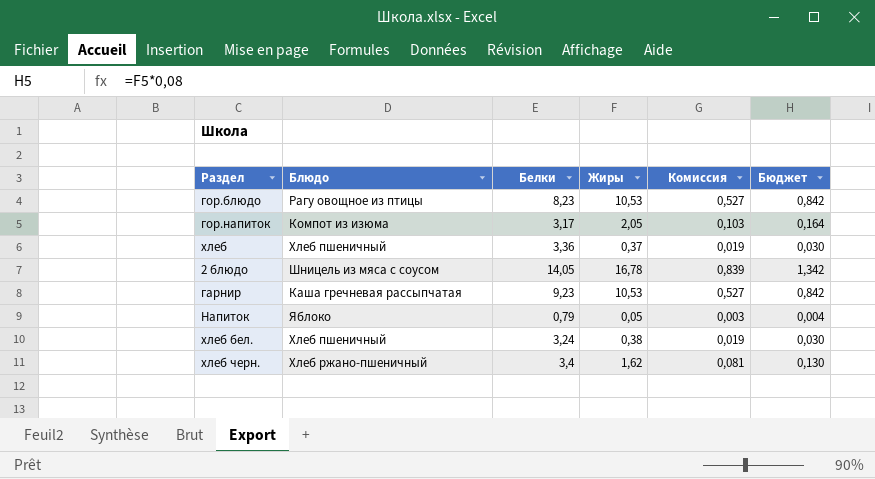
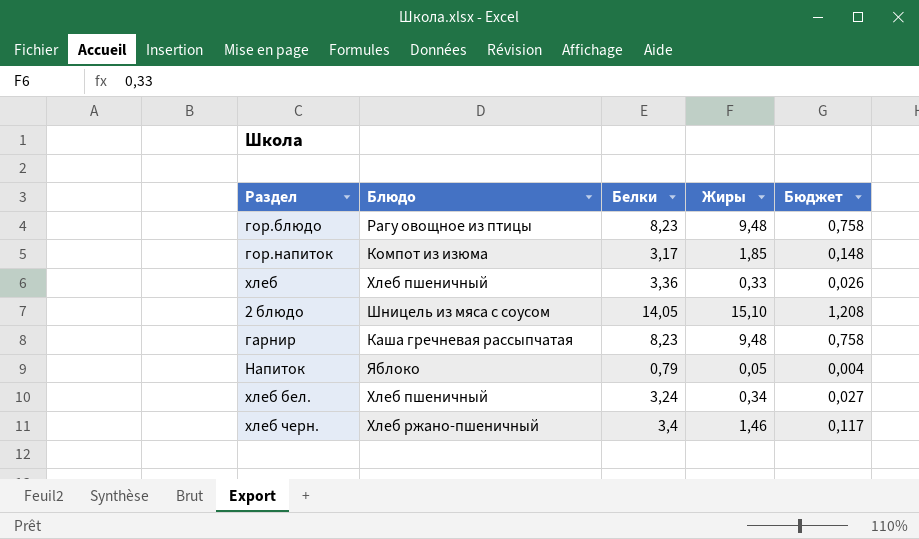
column Комиссия | formula: [Жиры] * 0,05 -> none
гор.блюдо | Жиры: 10,53 -> 9,48
гор.блюдо | Бюджет: 0,842 -> 0,758
гор.напиток | Жиры: 2,05 -> 1,85
гор.напиток | Бюджет: 0,164 -> 0,148
хлеб | Жиры: 0,37 -> 0,33
хлеб | Бюджет: 0,030 -> 0,026
2 блюдо | Жиры: 16,78 -> 15,10
2 блюдо | Бюджет: 1,342 -> 1,208
гарнир | Белки: 9,23 -> 8,23
гарнир | Жиры: 10,53 -> 9,48
гарнир | Бюджет: 0,842 -> 0,758
хлеб бел. | Жиры: 0,38 -> 0,34
хлеб бел. | Бюджет: 0,030 -> 0,027
хлеб черн. | Жиры: 1,62 -> 1,46
хлеб черн. | Бюджет: 0,130 -> 0,117

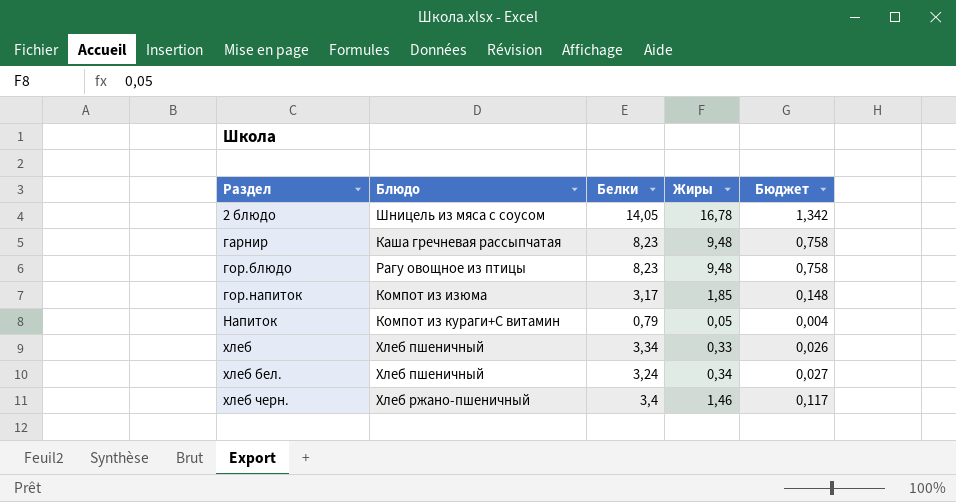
row order: none -> Раздел ascending
2 блюдо | Жиры: 15,10 -> 16,78
2 блюдо | Бюджет: 1,208 -> 1,342
Напиток | Блюдо: Яблоко -> Компот из кураги+С витамин
хлеб | Белки: 3,36 -> 3,34

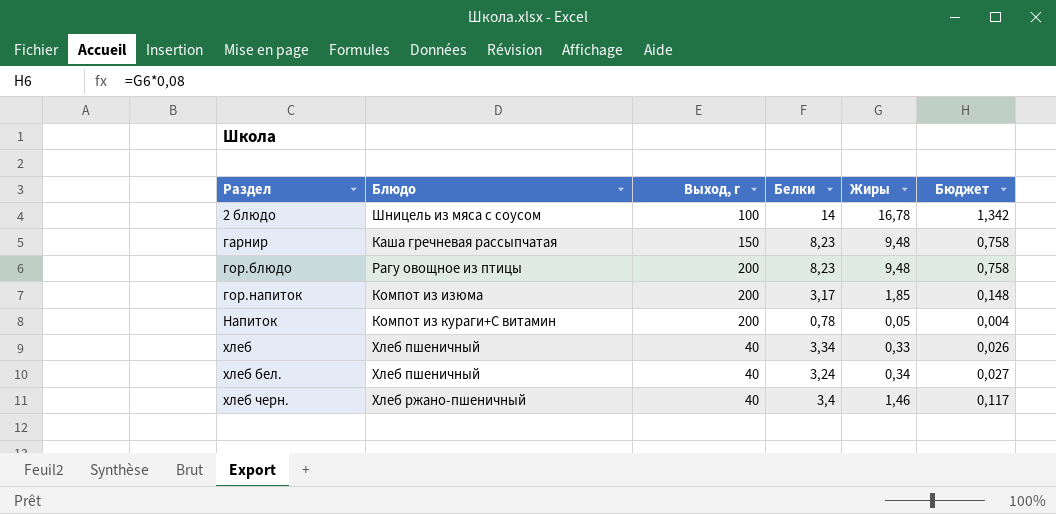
column Выход, г | position: none -> 3
2 блюдо | Белки: 14,05 -> 14
Напиток | Белки: 0,79 -> 0,78

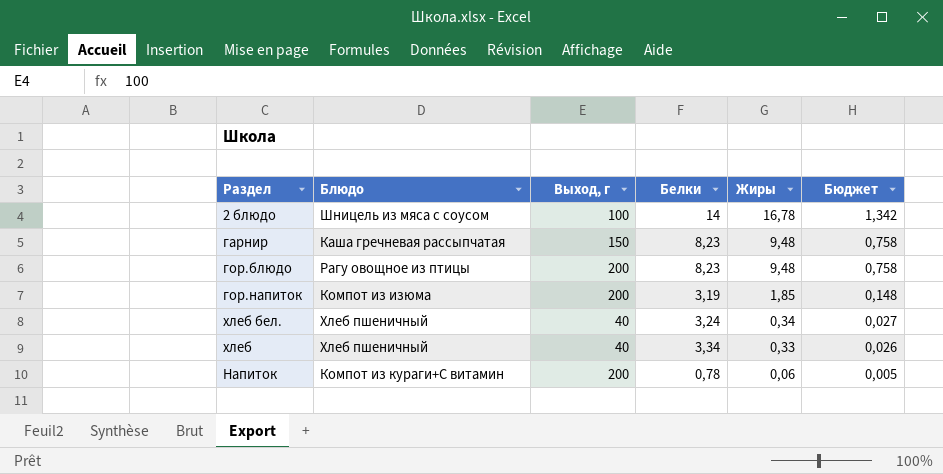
row order: Раздел ascending -> Жиры descending
row хлеб черн.: Хлеб ржано-пшеничный | 40 | 3,4 | 1,46 | 0,117 -> none
гор.напиток | Белки: 3,17 -> 3,19
Напиток | Жиры: 0,05 -> 0,06
Напиток | Бюджет: 0,004 -> 0,005

